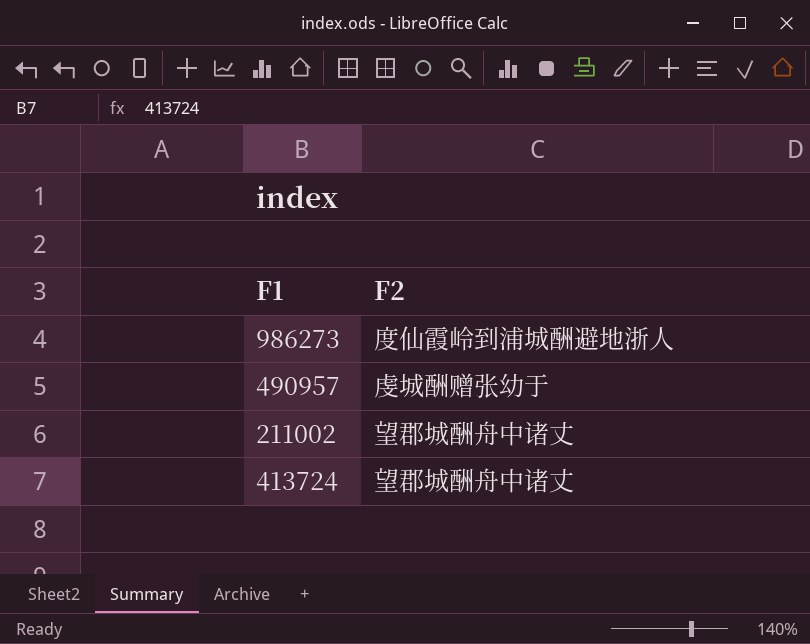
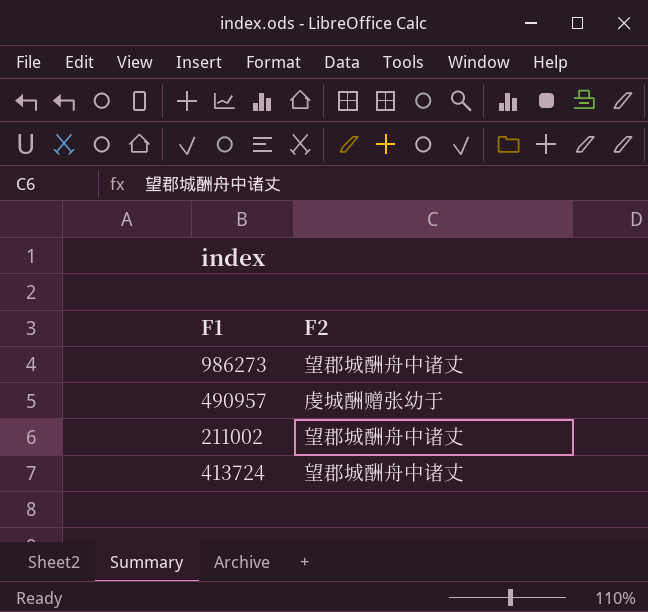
986273 | F2: 度仙霞岭到浦城酬避地浙人 -> 望郡城酬舟中诸丈

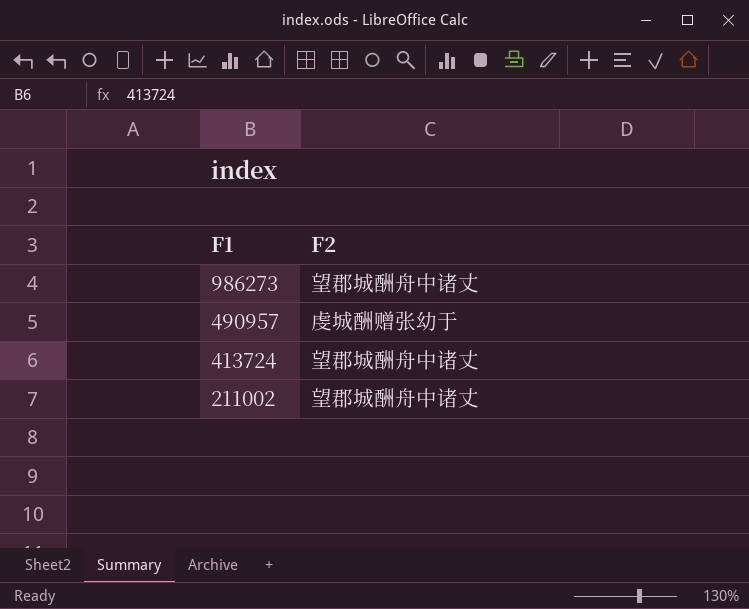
row order: none -> F1 descending

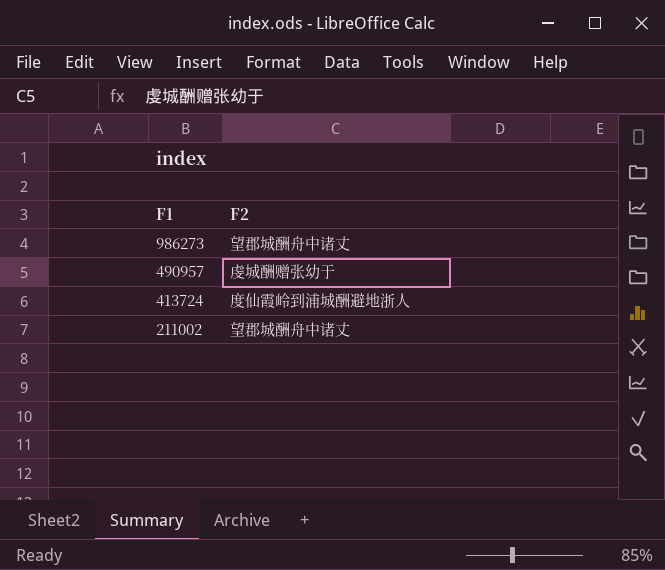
413724 | F2: 望郡城酬舟中诸丈 -> 度仙霞岭到浦城酬避地浙人

